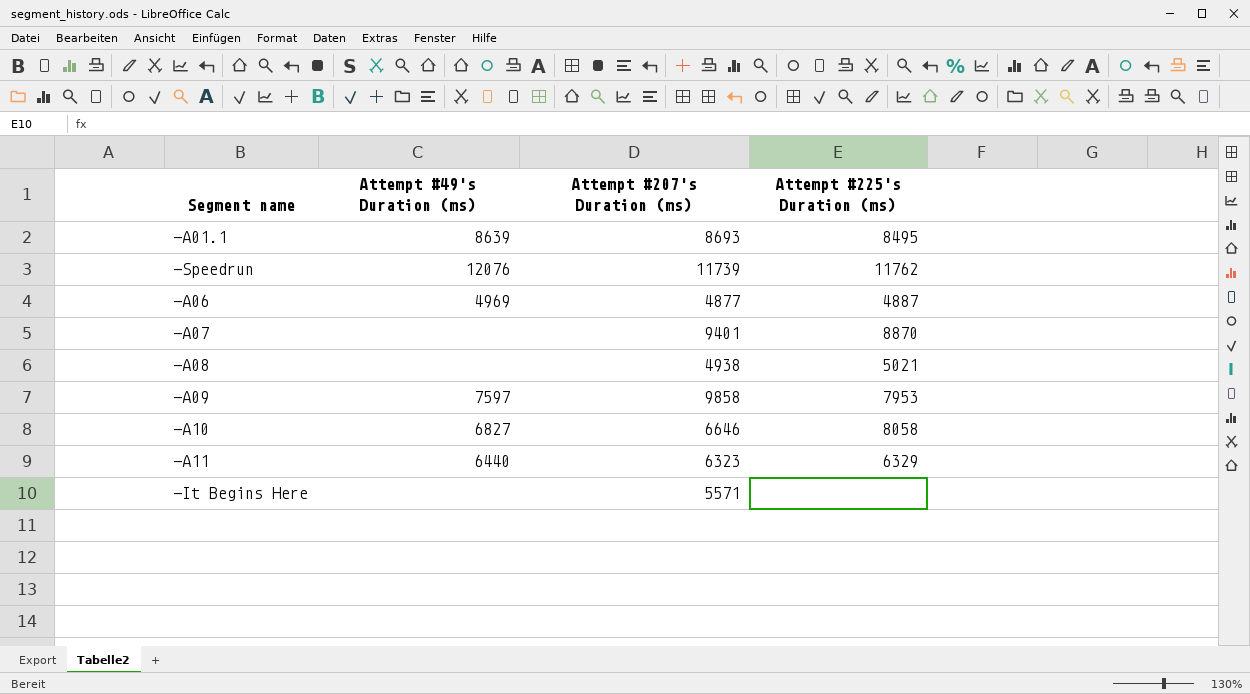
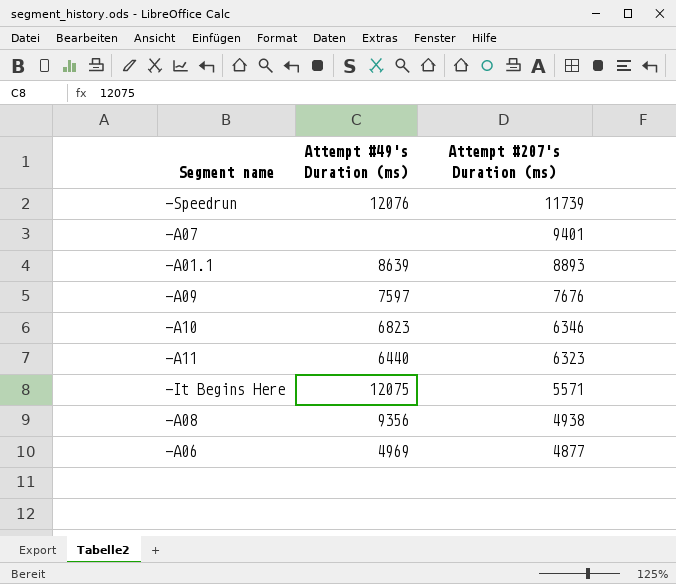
row order: none -> Attempt #207's Duration (ms) descending
column Attempt #225's Duration (ms) | position: 4 -> none
-A01.1 | Attempt #207's Duration (ms): 8693 -> 8893
-A09 | Attempt #207's Duration (ms): 9858 -> 7676
-A10 | Attempt #49's Duration (ms): 6827 -> 6823
-A10 | Attempt #207's Duration (ms): 6646 -> 6346
-It Begins Here | Attempt #49's Duration (ms): none -> 12075
-A08 | Attempt #49's Duration (ms): none -> 9356

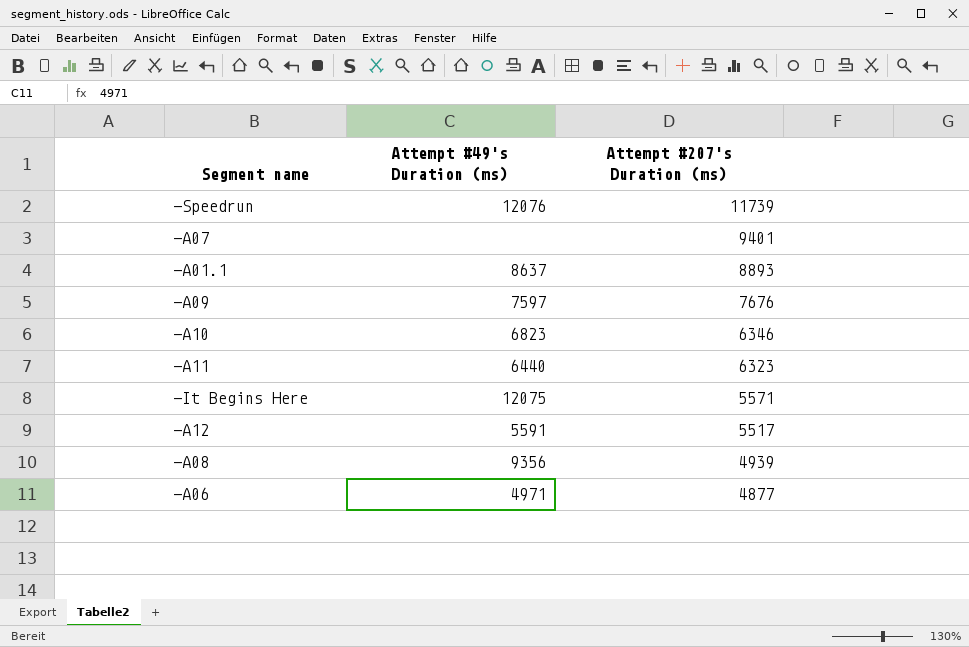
-A01.1 | Attempt #49's Duration (ms): 8639 -> 8637
row -A12: none -> 5591 | 5517
-A08 | Attempt #207's Duration (ms): 4938 -> 4939
-A06 | Attempt #49's Duration (ms): 4969 -> 4971

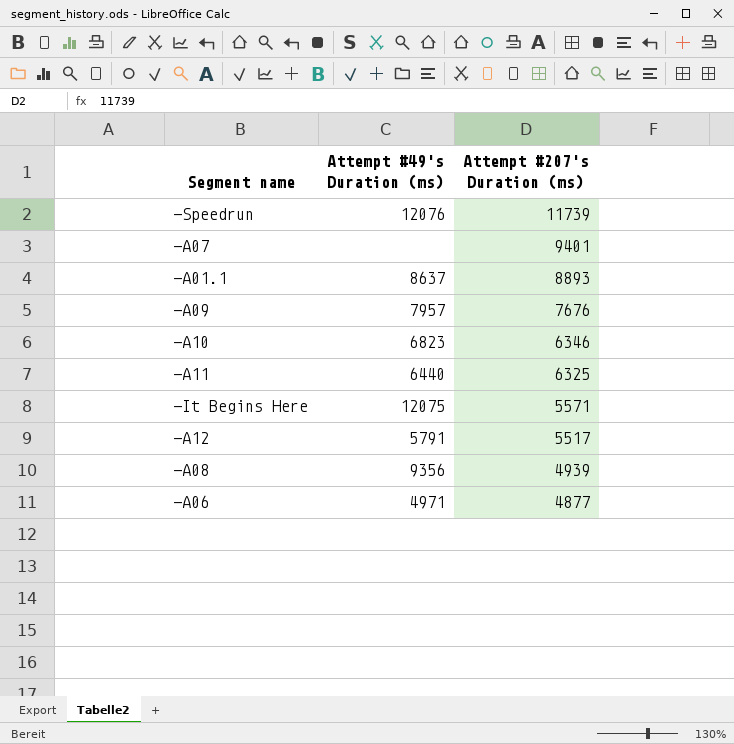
-A09 | Attempt #49's Duration (ms): 7597 -> 7957
-A11 | Attempt #207's Duration (ms): 6323 -> 6325
-A12 | Attempt #49's Duration (ms): 5591 -> 5791

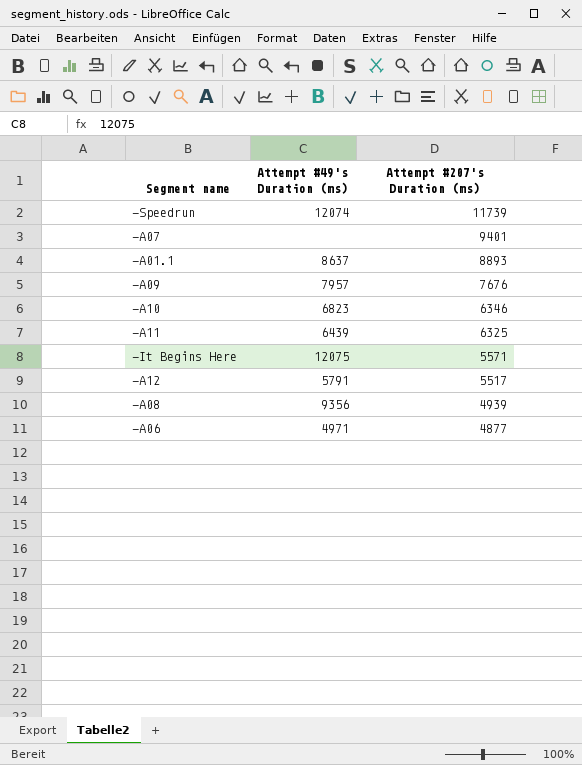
-Speedrun | Attempt #49's Duration (ms): 12076 -> 12074
-A11 | Attempt #49's Duration (ms): 6440 -> 6439

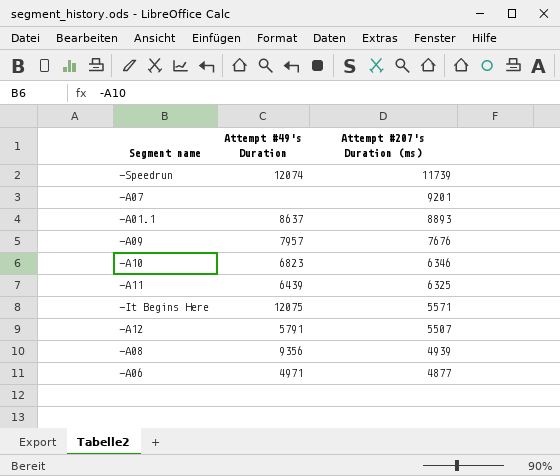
column name: Attempt #49's Duration (ms) -> Attempt #49's Duration
-A07 | Attempt #207's Duration (ms): 9401 -> 9201
-A12 | Attempt #207's Duration (ms): 5517 -> 5507

